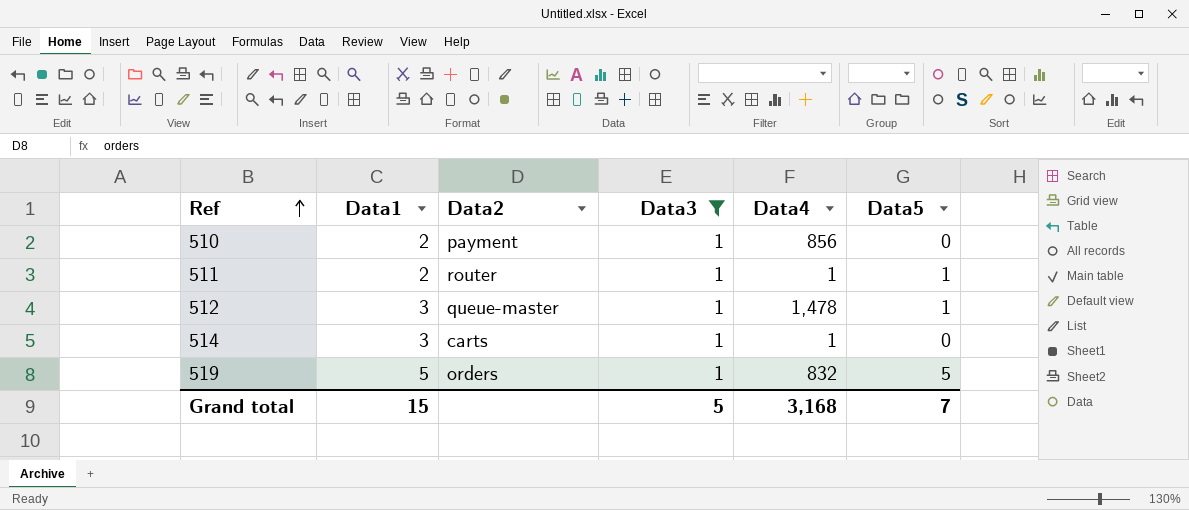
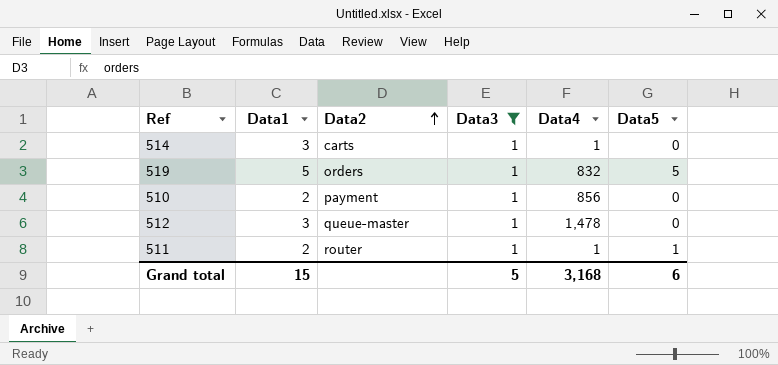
row order: Ref ascending -> Data2 ascending
512 | Data5: 1 -> 0
Grand total | Data5: 7 -> 6

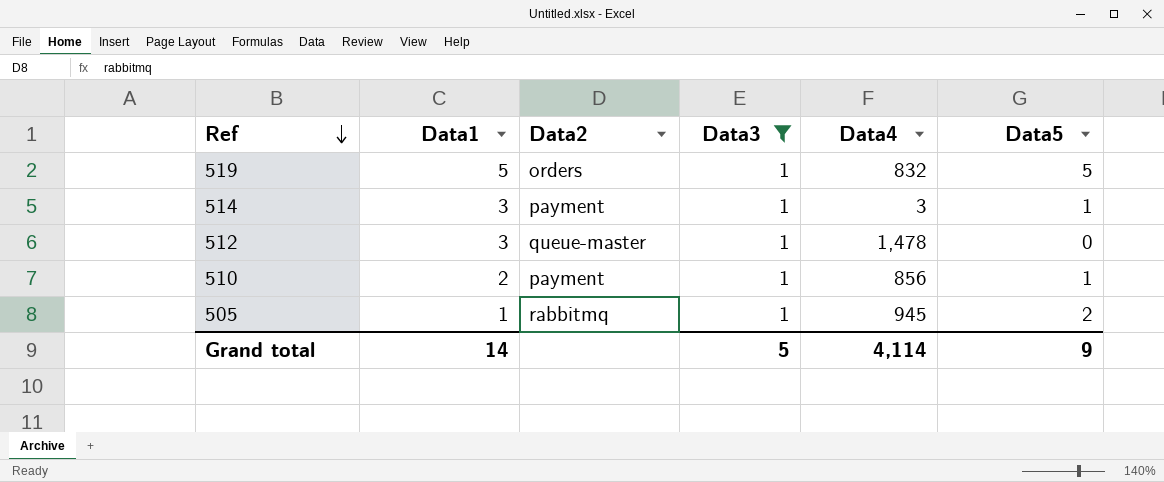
row order: Data2 ascending -> Ref descending
row 511: 2 | router | 1 | 1 | 1 -> none
514 | Data2: carts -> payment
514 | Data4: 1 -> 3
514 | Data5: 0 -> 1
510 | Data5: 0 -> 1
row 505: none -> 1 | rabbitmq | 1 | 945 | 2
Grand total | Data1: 15 -> 14
Grand total | Data4: 3,168 -> 4,114
Grand total | Data5: 6 -> 9

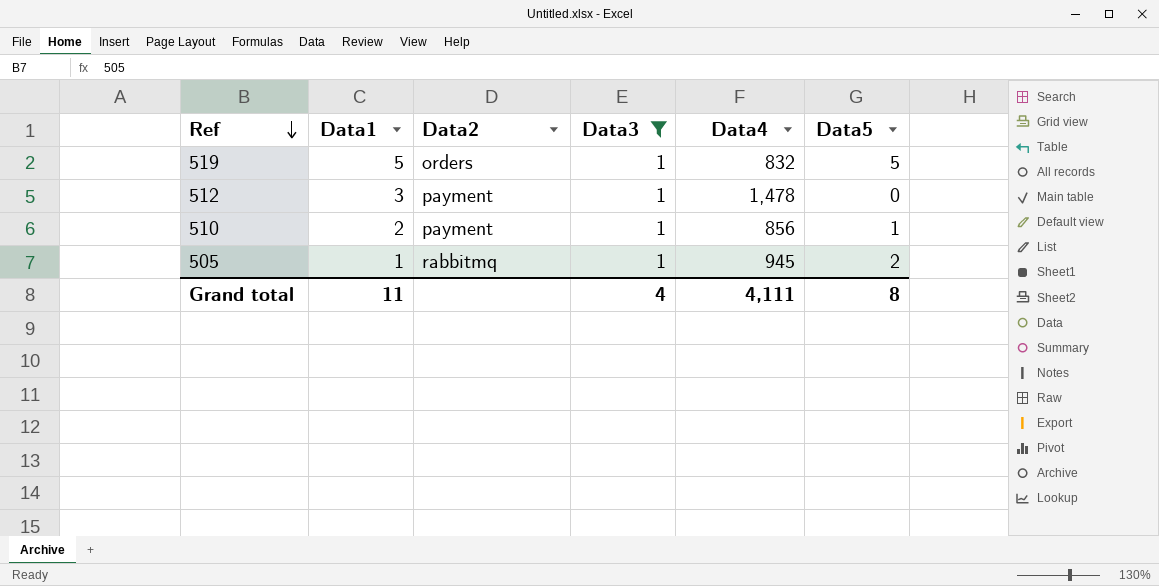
row 514: 3 | payment | 1 | 3 | 1 -> none
512 | Data2: queue-master -> payment
Grand total | Data1: 14 -> 11
Grand total | Data3: 5 -> 4
Grand total | Data4: 4,114 -> 4,111
Grand total | Data5: 9 -> 8

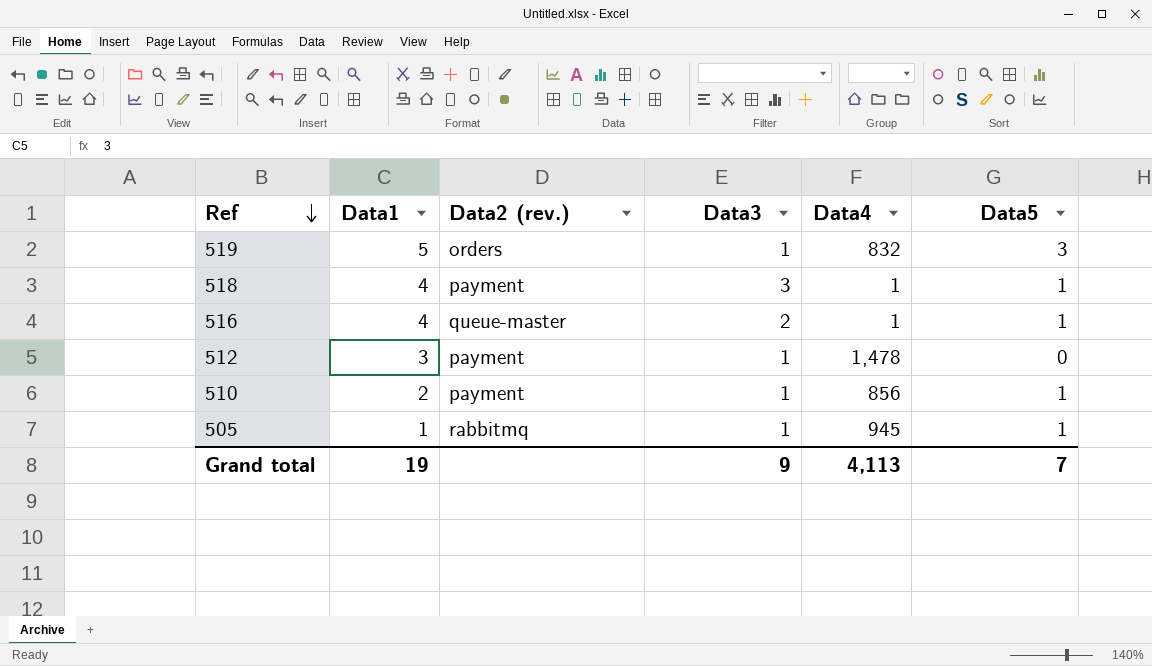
filter: Data3 = 1 -> none
column name: Data2 -> Data2 (rev.)
519 | Data5: 5 -> 3
505 | Data5: 2 -> 1
Grand total | Data1: 11 -> 19
Grand total | Data3: 4 -> 9
Grand total | Data4: 4,111 -> 4,113
Grand total | Data5: 8 -> 7

